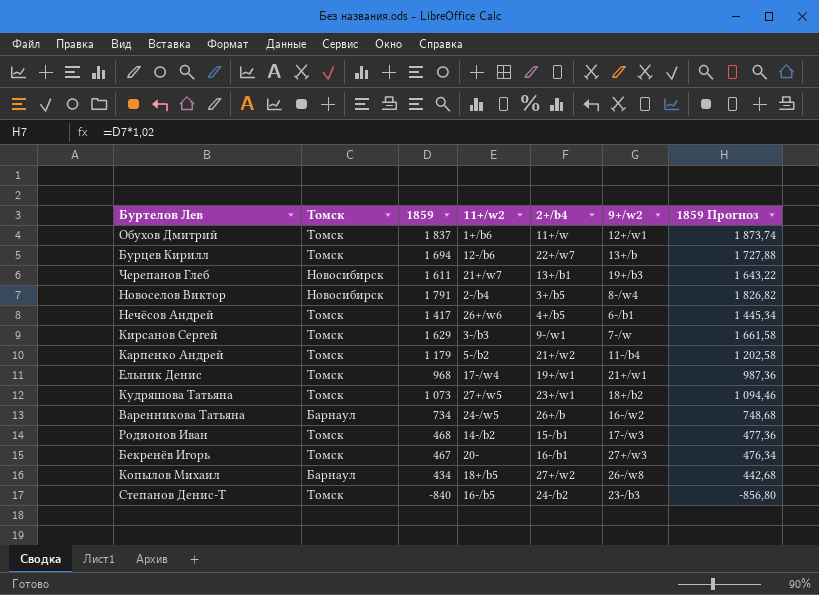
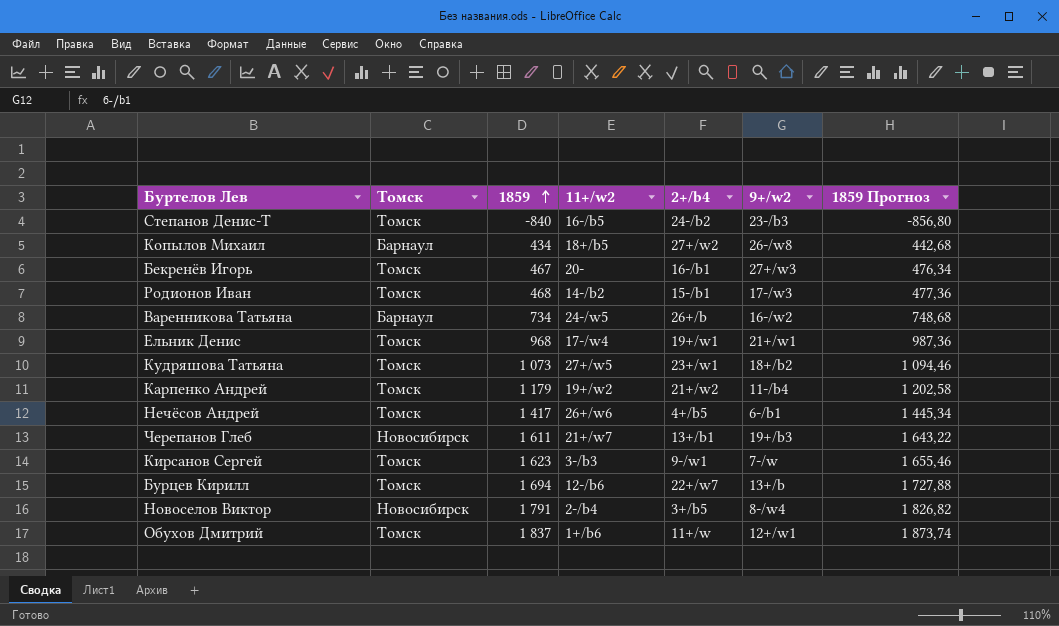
row order: none -> 1859 ascending
Карпенко Андрей | 11+/w2: 5-/b2 -> 19+/w2
Кирсанов Сергей | 1859: 1 629 -> 1 623
Кирсанов Сергей | 1859 Прогноз: 1 661,58 -> 1 655,46

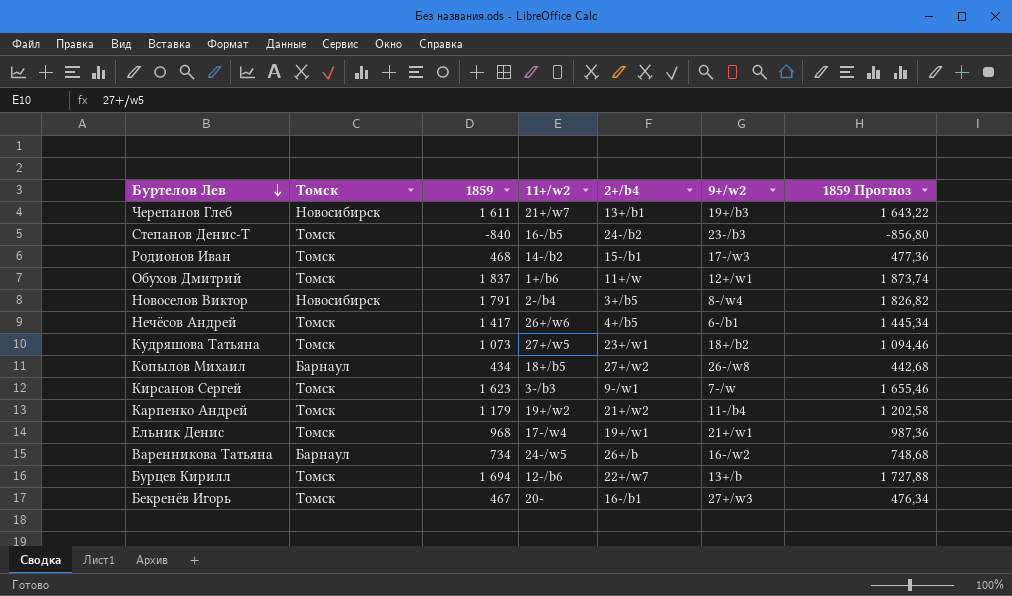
row order: 1859 ascending -> Буртелов Лев descending

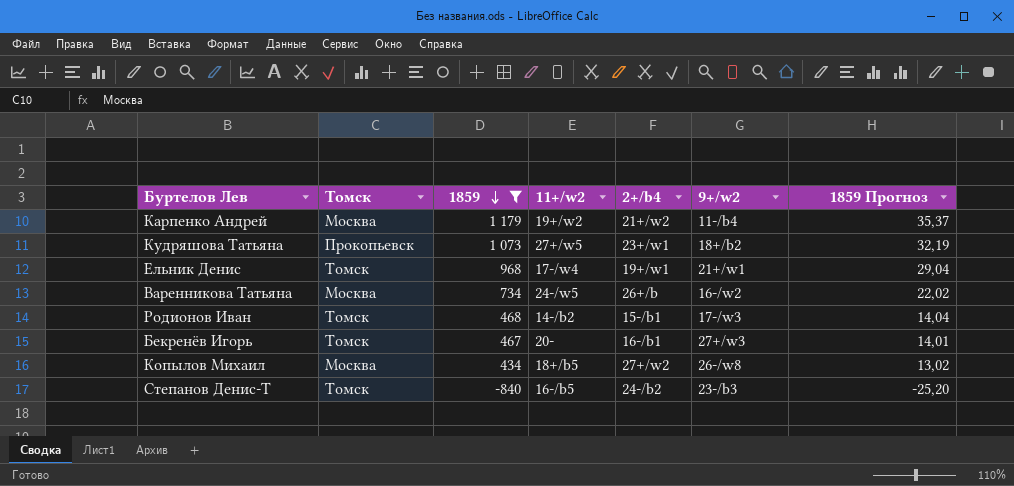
filter: none -> 1859 <= 1 179
row order: Буртелов Лев descending -> 1859 descending
column 1859 Прогноз | formula: [1859] * 1,02 -> [1859] * 0,03
Карпенко Андрей | Томск: Томск -> Москва
Кудряшова Татьяна | Томск: Томск -> Прокопьевск
Варенникова Татьяна | Томск: Барнаул -> Москва
Копылов Михаил | Томск: Барнаул -> Москва

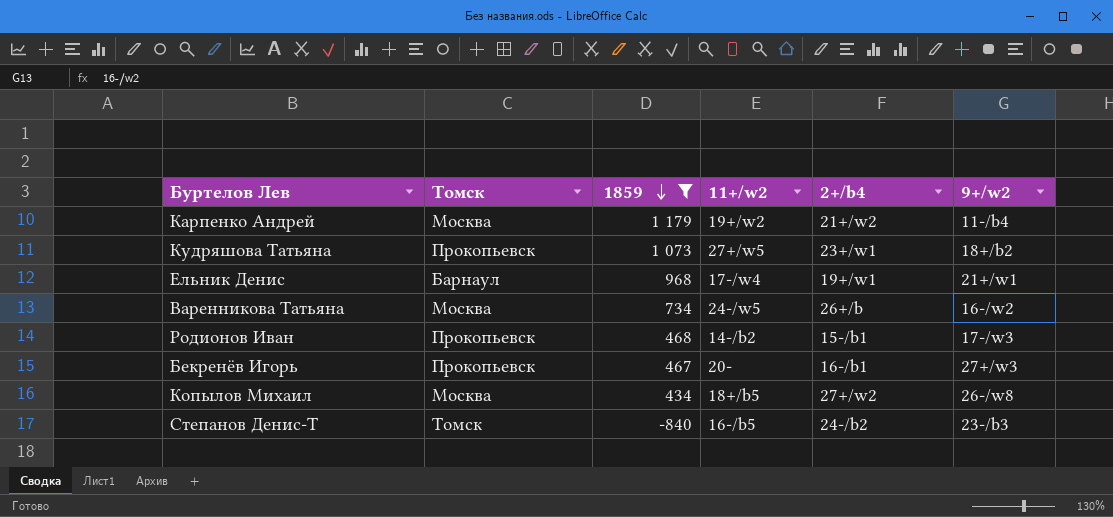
column 1859 Прогноз | formula: [1859] * 0,03 -> none
Ельник Денис | Томск: Томск -> Барнаул
Родионов Иван | Томск: Томск -> Прокопьевск
Бекренёв Игорь | Томск: Томск -> Прокопьевск

